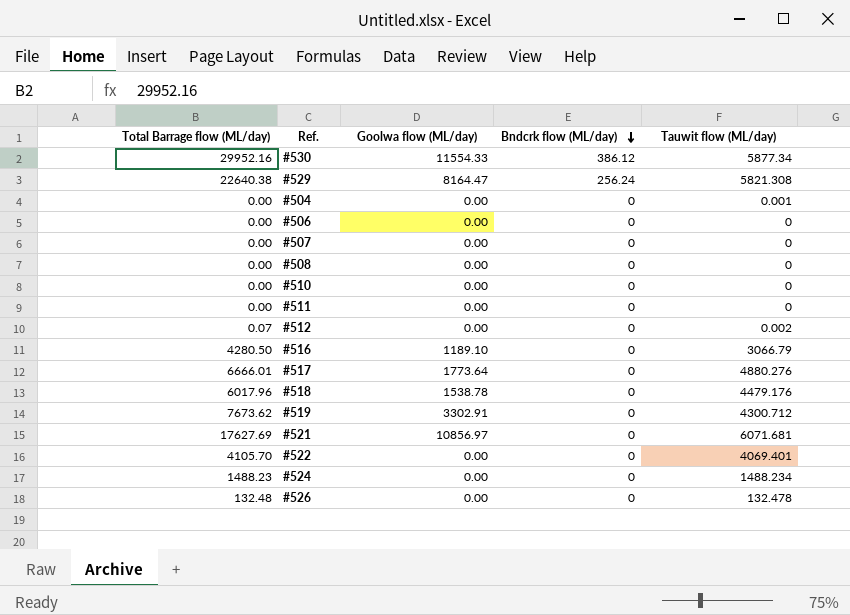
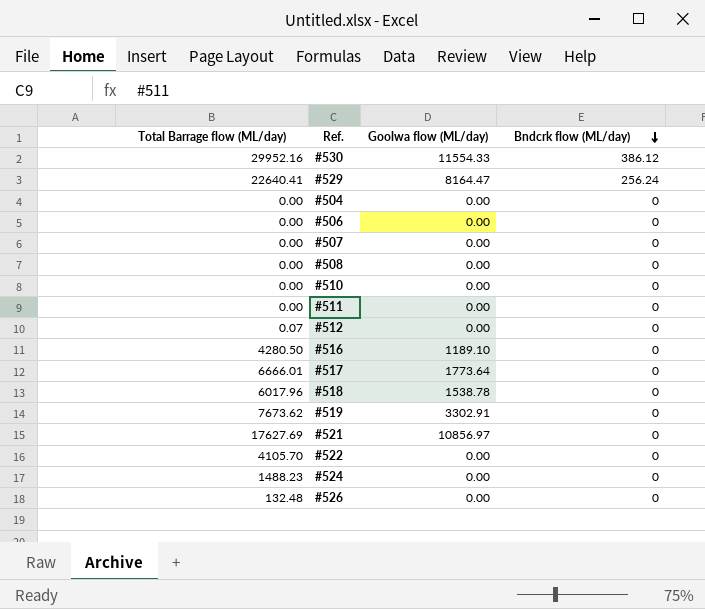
column Tauwit flow (ML/day) | position: 5 -> none
#529 | Total Barrage flow (ML/day): 22640.38 -> 22640.41

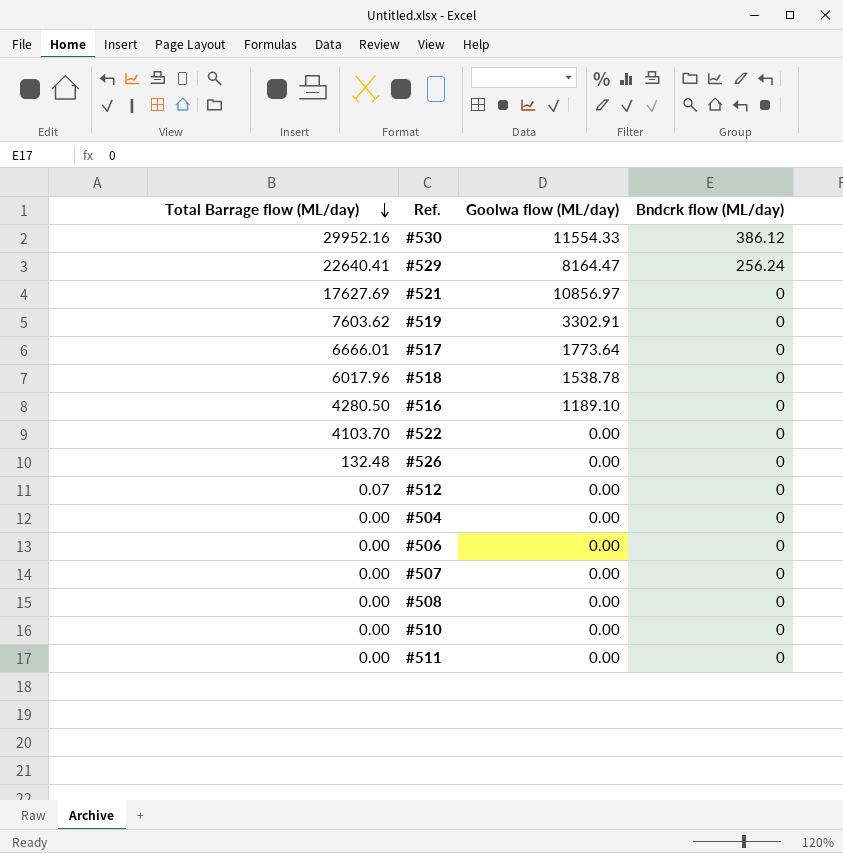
row order: Bndcrk flow (ML/day) descending -> Total Barrage flow (ML/day) descending
row #524: 1488.23 | 0.00 | 0 -> none
#519 | Total Barrage flow (ML/day): 7673.62 -> 7603.62
#522 | Total Barrage flow (ML/day): 4105.70 -> 4103.70

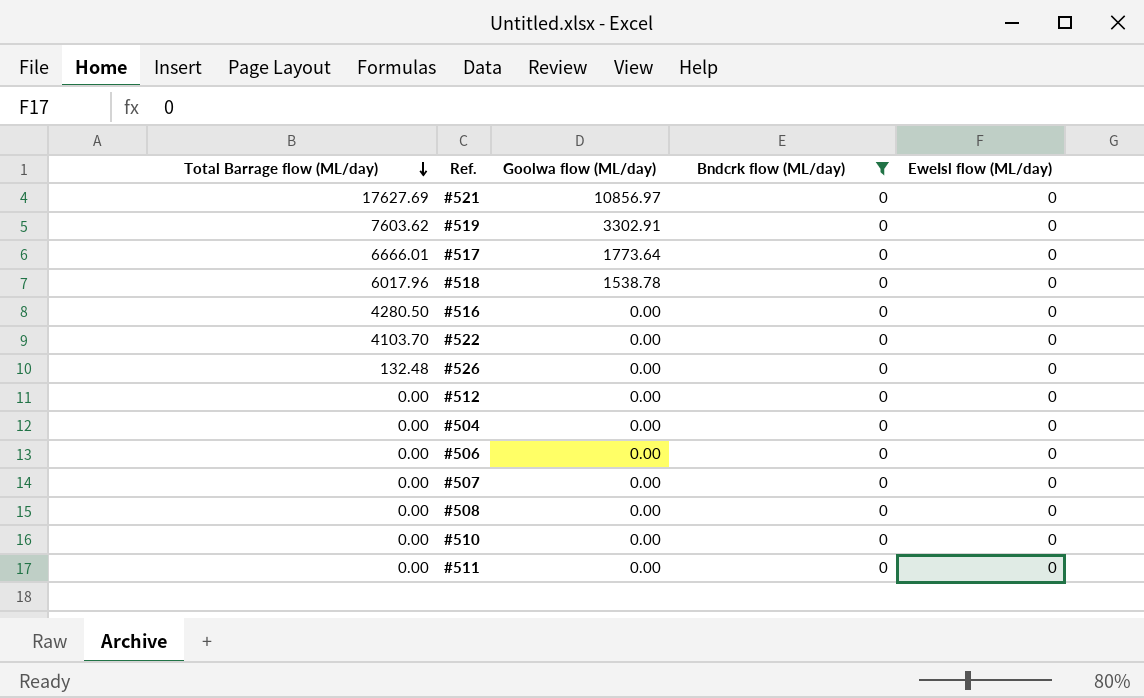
filter: none -> Bndcrk flow (ML/day) = 0
column EweIsl flow (ML/day) | position: none -> 5
#516 | Goolwa flow (ML/day): 1189.10 -> 0.00
#512 | Total Barrage flow (ML/day): 0.07 -> 0.00

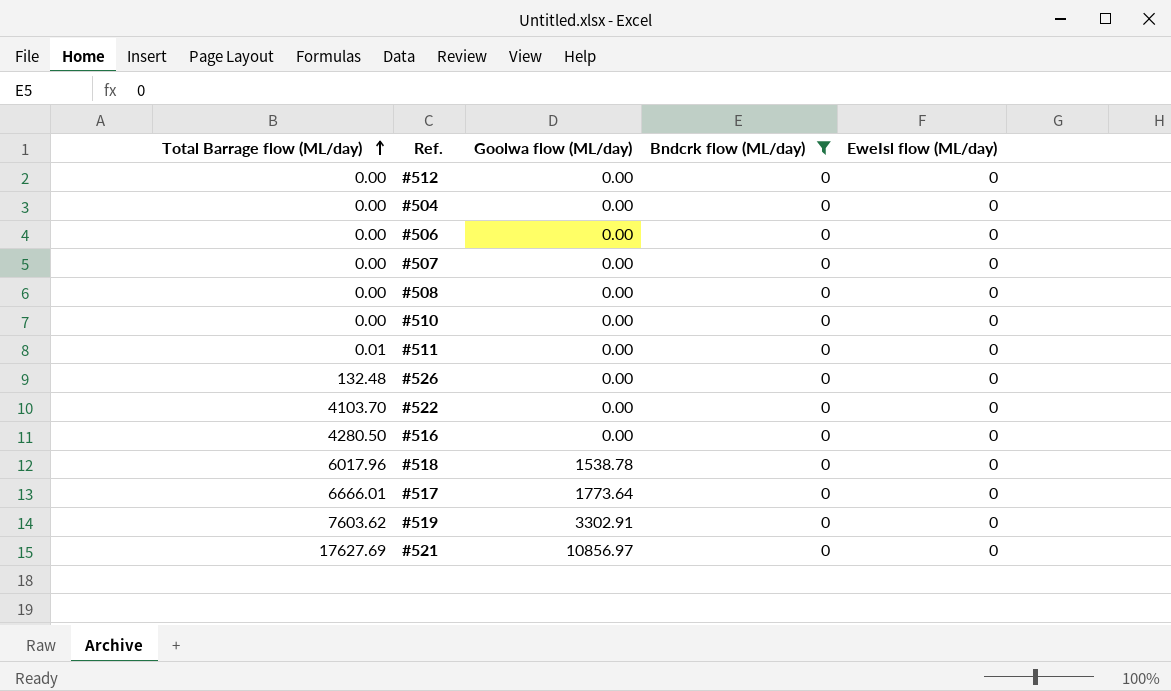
row order: Total Barrage flow (ML/day) descending -> Total Barrage flow (ML/day) ascending
#511 | Total Barrage flow (ML/day): 0.00 -> 0.01

